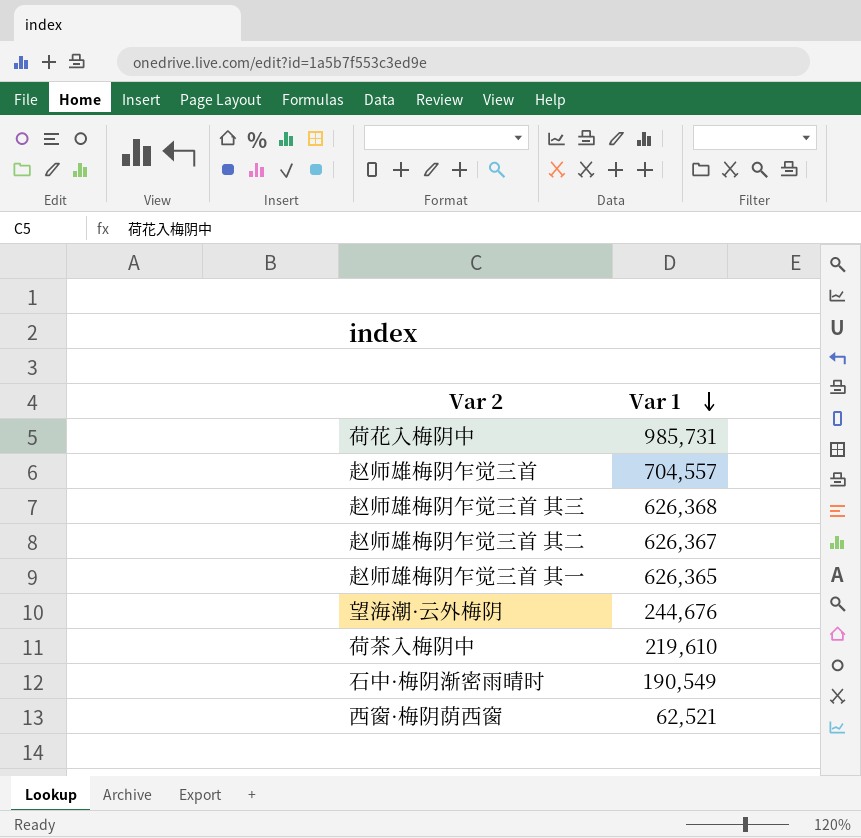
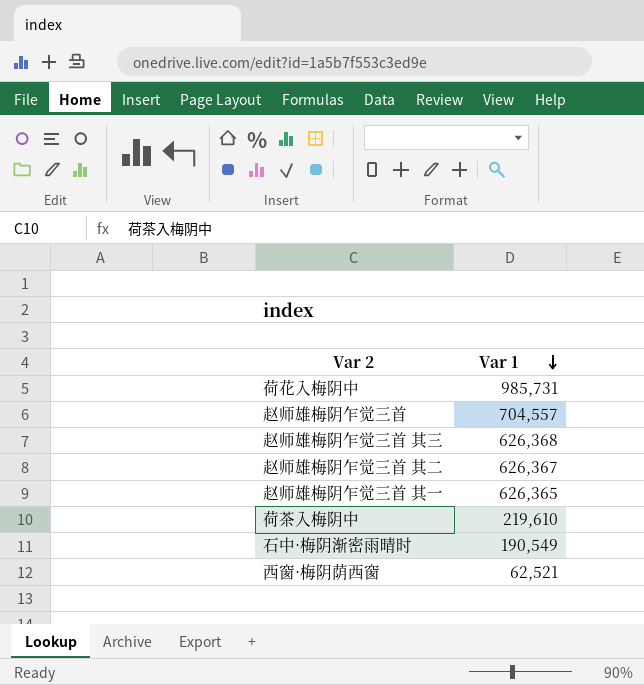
row 望海潮·云外梅阴: 244,676 -> none

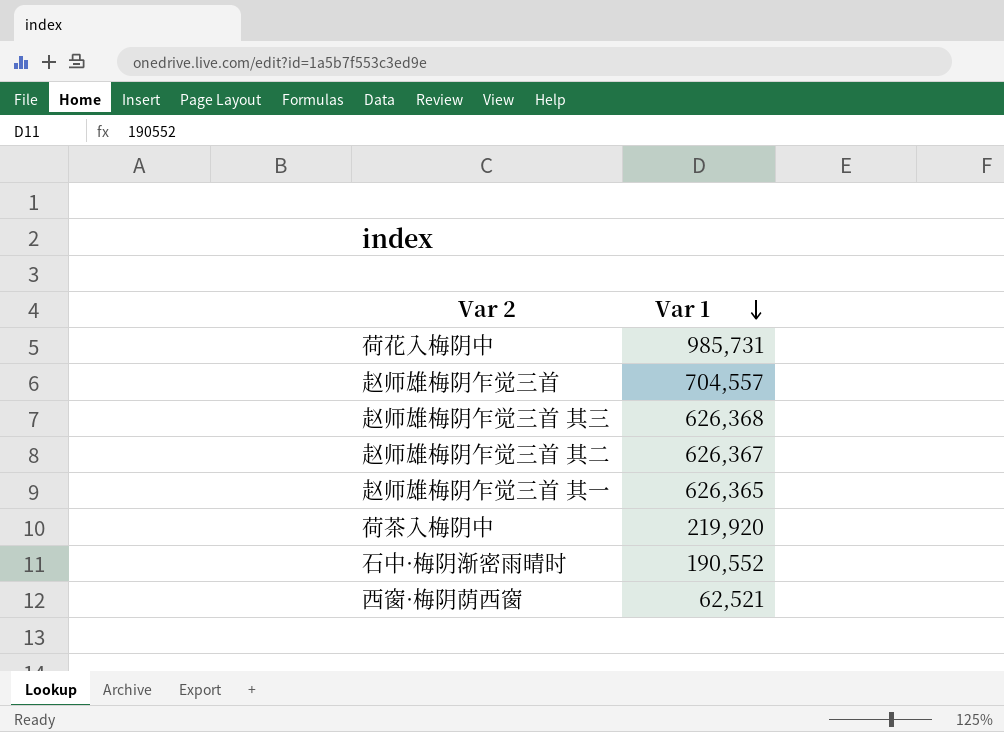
荷茶入梅阴中 | Var 1: 219,610 -> 219,920
石中·梅阴渐密雨晴时 | Var 1: 190,549 -> 190,552

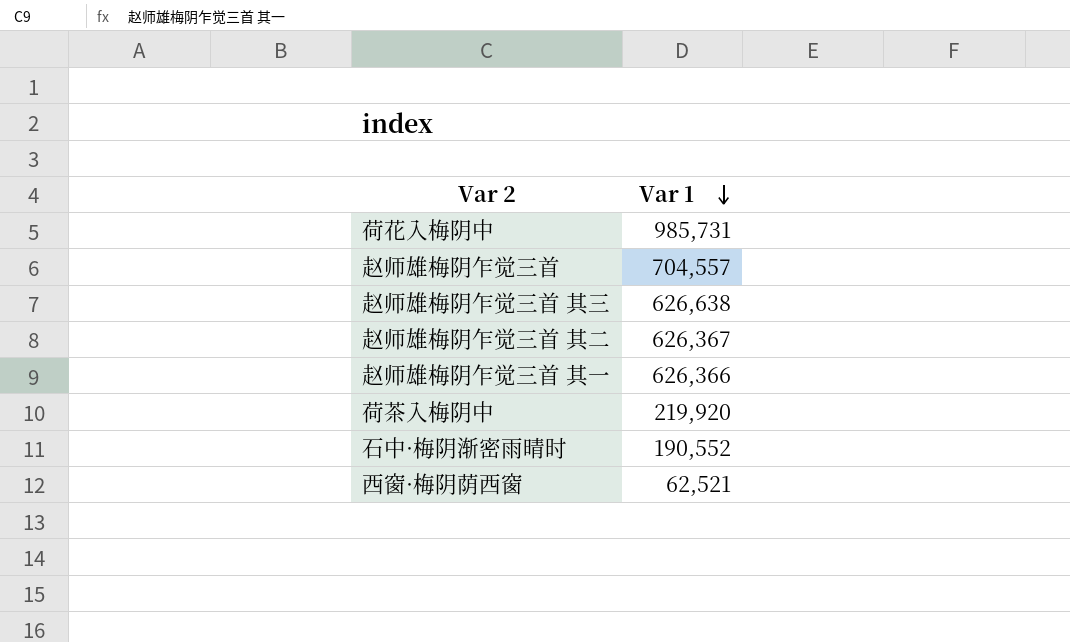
赵师雄梅阴乍觉三首 其三 | Var 1: 626,368 -> 626,638
赵师雄梅阴乍觉三首 其一 | Var 1: 626,365 -> 626,366

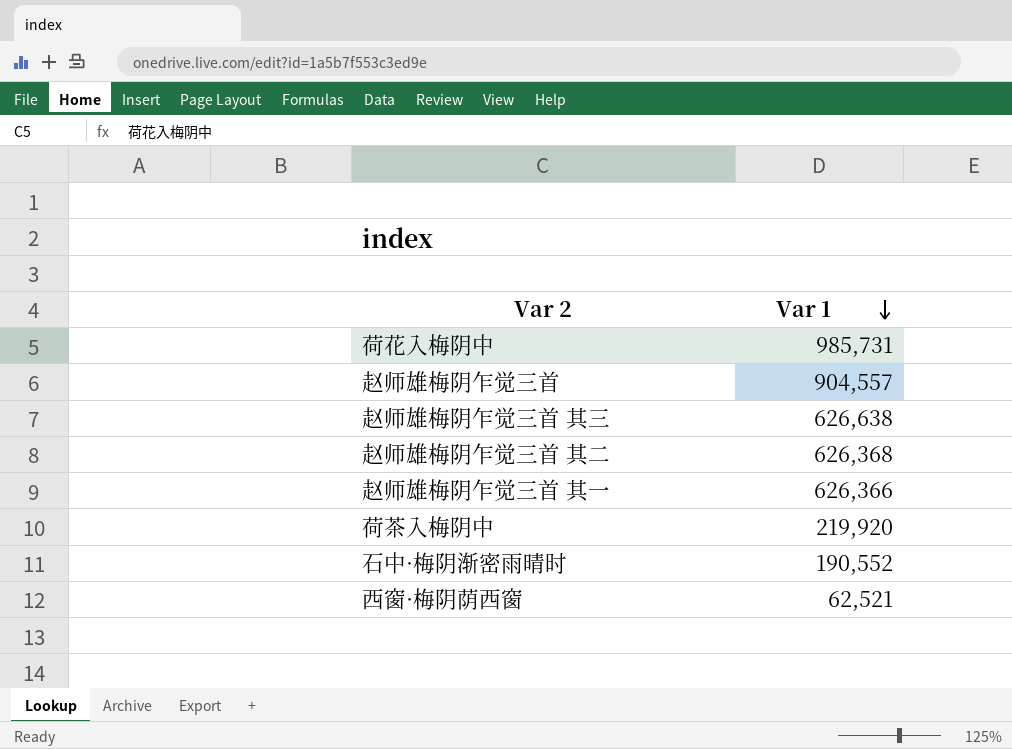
赵师雄梅阴乍觉三首 | Var 1: 704,557 -> 904,557
赵师雄梅阴乍觉三首 其二 | Var 1: 626,367 -> 626,368

